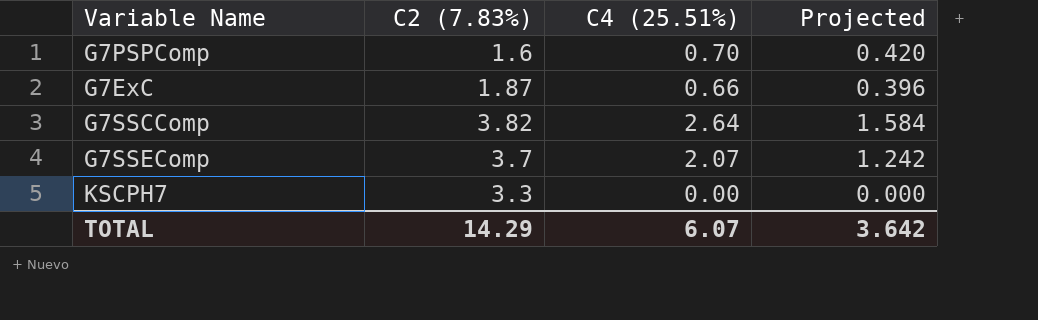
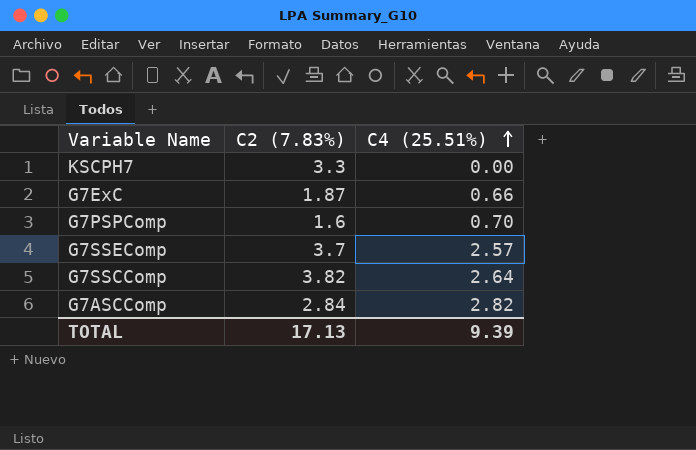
row order: none -> C4 (25.51%) ascending
column Projected | formula: [C4 (25.51%)] * 0.6 -> none
G7SSEComp | C4 (25.51%): 2.07 -> 2.57
row G7ASCComp: none -> 2.84 | 2.82
TOTAL | C2 (7.83%): 14.29 -> 17.13
TOTAL | C4 (25.51%): 6.07 -> 9.39

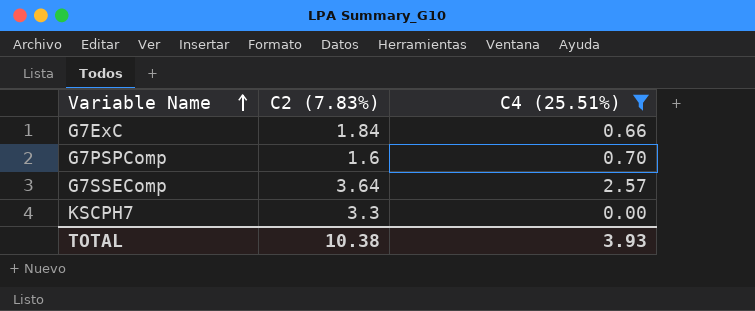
filter: none -> C4 (25.51%) <= 2.57
row order: C4 (25.51%) ascending -> Variable Name ascending
G7ExC | C2 (7.83%): 1.87 -> 1.84
G7SSEComp | C2 (7.83%): 3.7 -> 3.64
TOTAL | C2 (7.83%): 17.13 -> 10.38
TOTAL | C4 (25.51%): 9.39 -> 3.93

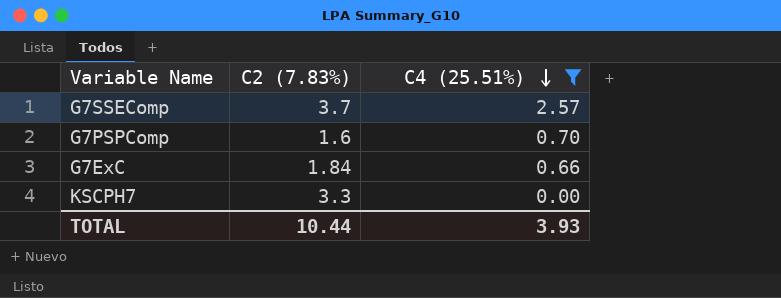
row order: Variable Name ascending -> C4 (25.51%) descending
G7SSEComp | C2 (7.83%): 3.64 -> 3.7
TOTAL | C2 (7.83%): 10.38 -> 10.44

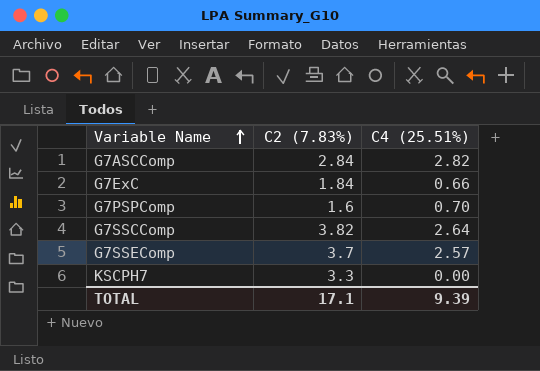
filter: C4 (25.51%) <= 2.57 -> none
row order: C4 (25.51%) descending -> Variable Name ascending
TOTAL | C2 (7.83%): 10.44 -> 17.1
TOTAL | C4 (25.51%): 3.93 -> 9.39

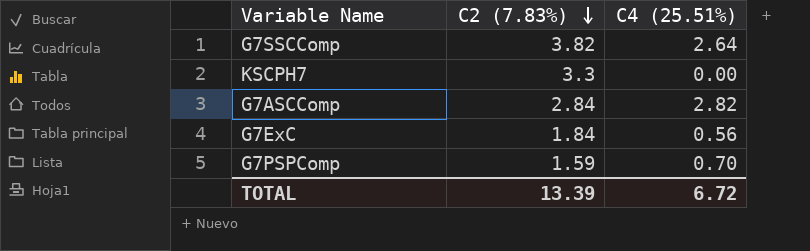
row order: Variable Name ascending -> C2 (7.83%) descending
row G7SSEComp: 3.7 | 2.57 -> none
G7ExC | C4 (25.51%): 0.66 -> 0.56
G7PSPComp | C2 (7.83%): 1.6 -> 1.59
TOTAL | C2 (7.83%): 17.1 -> 13.39
TOTAL | C4 (25.51%): 9.39 -> 6.72

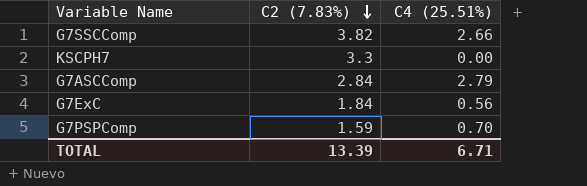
G7SSCComp | C4 (25.51%): 2.64 -> 2.66
G7ASCComp | C4 (25.51%): 2.82 -> 2.79
TOTAL | C4 (25.51%): 6.72 -> 6.71

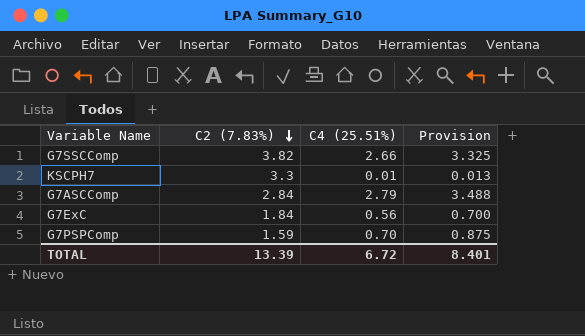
column Provision | formula: none -> [C4 (25.51%)] * 1.25
KSCPH7 | C4 (25.51%): 0.00 -> 0.01
TOTAL | C4 (25.51%): 6.71 -> 6.72

